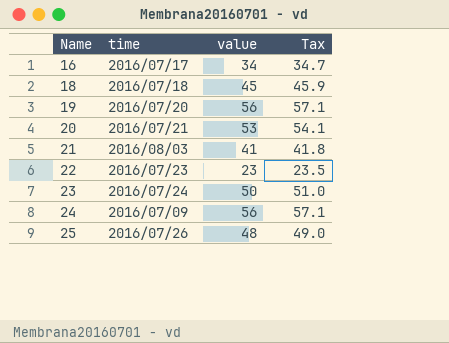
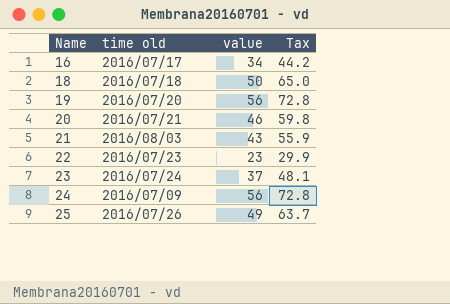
column name: time -> time old
column Tax | formula: [value] * 1.02 -> [value] * 1.3
18 | value: 45 -> 50
20 | value: 53 -> 46
21 | value: 41 -> 43
23 | value: 50 -> 37
25 | value: 48 -> 49

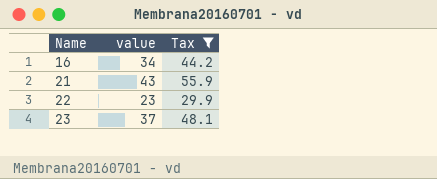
filter: none -> Tax <= 55.9
column time old | position: 2 -> none

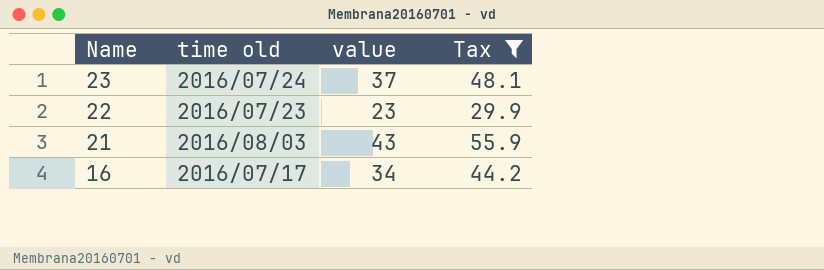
row order: Name ascending -> Name descending
column time old | position: none -> 2

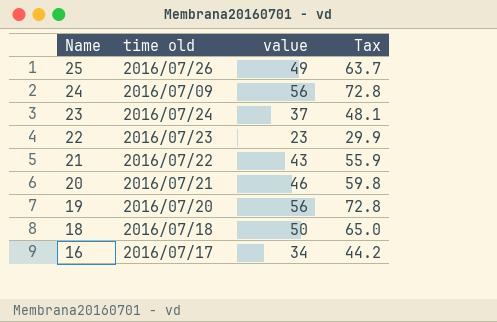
filter: Tax <= 55.9 -> none
21 | time old: 2016/08/03 -> 2016/07/22

